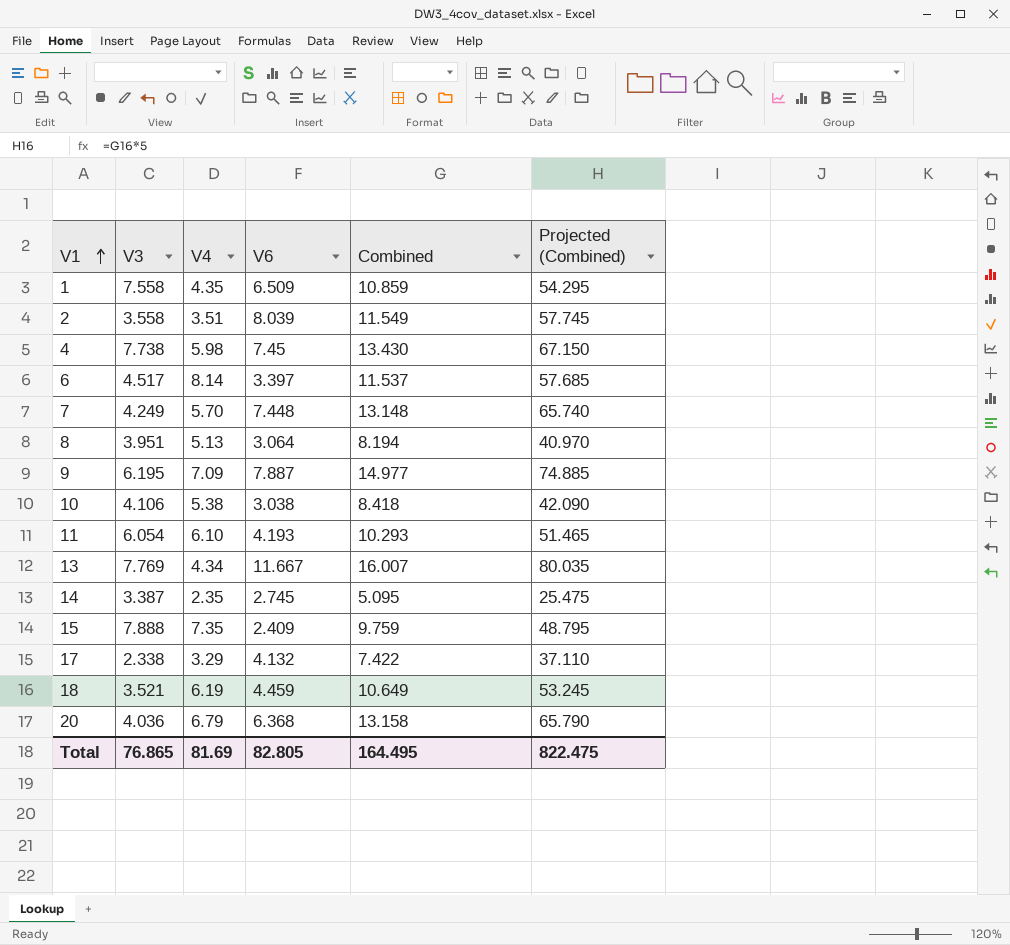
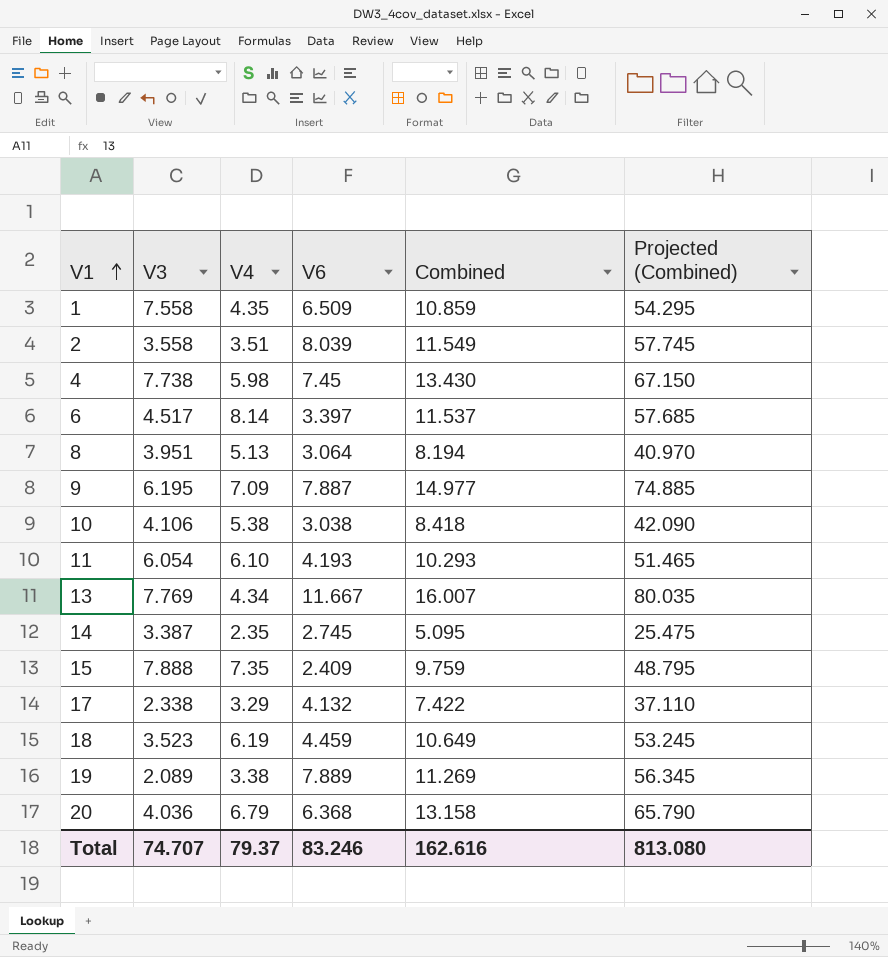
row 7: 4.249 | 5.70 | 7.448 | 13.148 | 65.740 -> none
18 | V3: 3.521 -> 3.523
row 19: none -> 2.089 | 3.38 | 7.889 | 11.269 | 56.345
Total | V3: 76.865 -> 74.707
Total | V4: 81.69 -> 79.37
Total | V6: 82.805 -> 83.246
Total | Combined: 164.495 -> 162.616
Total | Projected (Combined): 822.475 -> 813.080

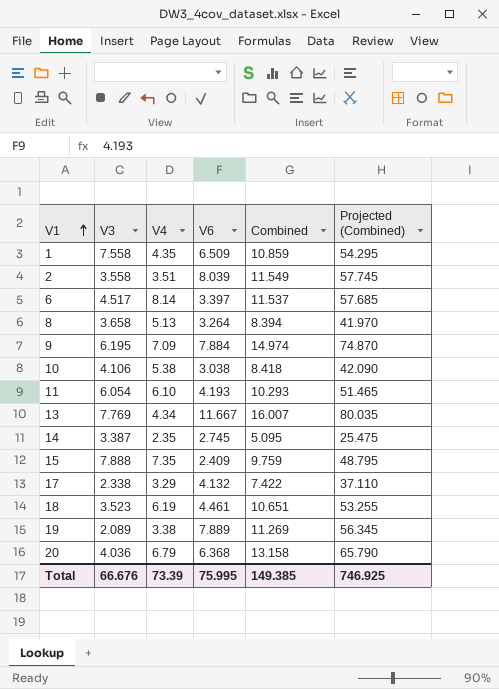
row 4: 7.738 | 5.98 | 7.45 | 13.430 | 67.150 -> none
8 | V3: 3.951 -> 3.658
8 | V6: 3.064 -> 3.264
8 | Combined: 8.194 -> 8.394
8 | Projected (Combined): 40.970 -> 41.970
9 | V6: 7.887 -> 7.884
9 | Combined: 14.977 -> 14.974
9 | Projected (Combined): 74.885 -> 74.870
18 | V6: 4.459 -> 4.461
18 | Combined: 10.649 -> 10.651
18 | Projected (Combined): 53.245 -> 53.255
Total | V3: 74.707 -> 66.676
Total | V4: 79.37 -> 73.39
Total | V6: 83.246 -> 75.995
Total | Combined: 162.616 -> 149.385
Total | Projected (Combined): 813.080 -> 746.925

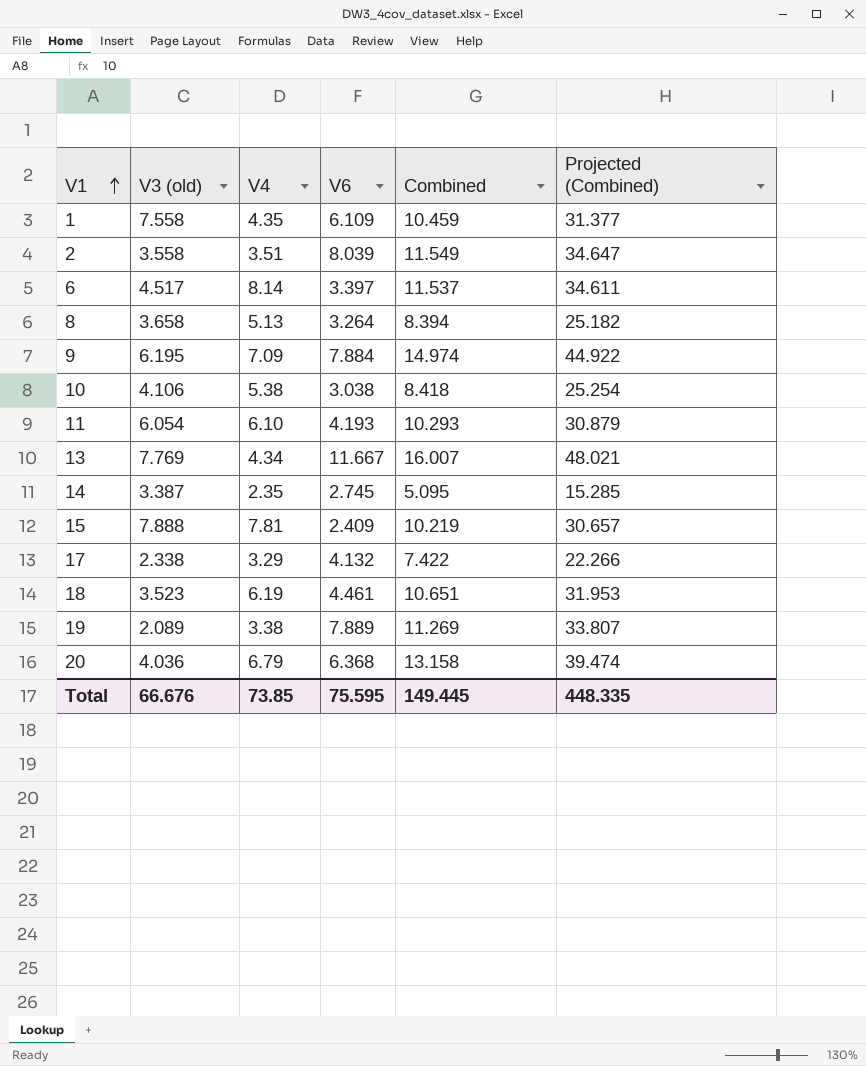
column name: V3 -> V3 (old)
column Projected (Combined) | formula: [Combined] * 5 -> [Combined] * 3
1 | V6: 6.509 -> 6.109
1 | Combined: 10.859 -> 10.459
15 | V4: 7.35 -> 7.81
15 | Combined: 9.759 -> 10.219
Total | V4: 73.39 -> 73.85
Total | V6: 75.995 -> 75.595
Total | Combined: 149.385 -> 149.445
Total | Projected (Combined): 746.925 -> 448.335

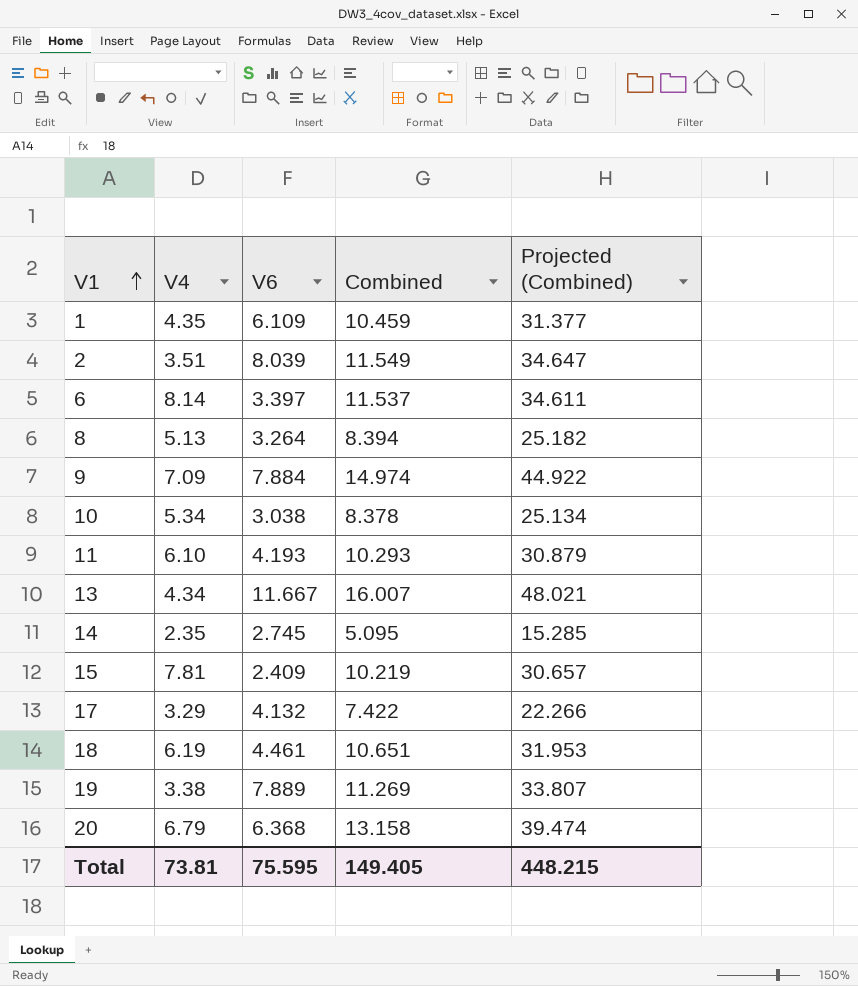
column V3 (old) | position: 2 -> none
10 | V4: 5.38 -> 5.34
10 | Combined: 8.418 -> 8.378
10 | Projected (Combined): 25.254 -> 25.134
Total | V4: 73.85 -> 73.81
Total | Combined: 149.445 -> 149.405
Total | Projected (Combined): 448.335 -> 448.215

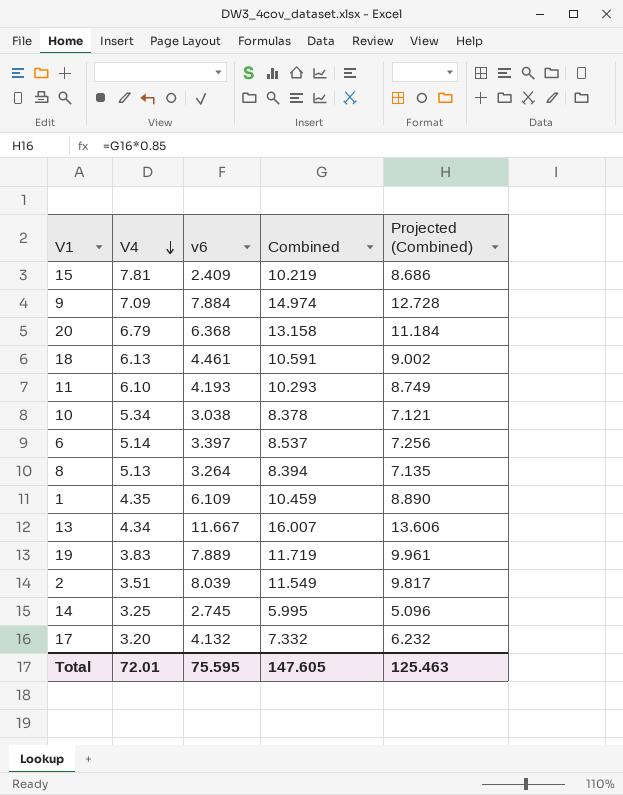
row order: V1 ascending -> V4 descending
column name: V6 -> v6
column Projected (Combined) | formula: [Combined] * 3 -> [Combined] * 0.85
18 | V4: 6.19 -> 6.13
18 | Combined: 10.651 -> 10.591
6 | V4: 8.14 -> 5.14
6 | Combined: 11.537 -> 8.537
19 | V4: 3.38 -> 3.83
19 | Combined: 11.269 -> 11.719
14 | V4: 2.35 -> 3.25
14 | Combined: 5.095 -> 5.995
17 | V4: 3.29 -> 3.20
17 | Combined: 7.422 -> 7.332
Total | V4: 73.81 -> 72.01
Total | Combined: 149.405 -> 147.605
Total | Projected (Combined): 448.215 -> 125.463

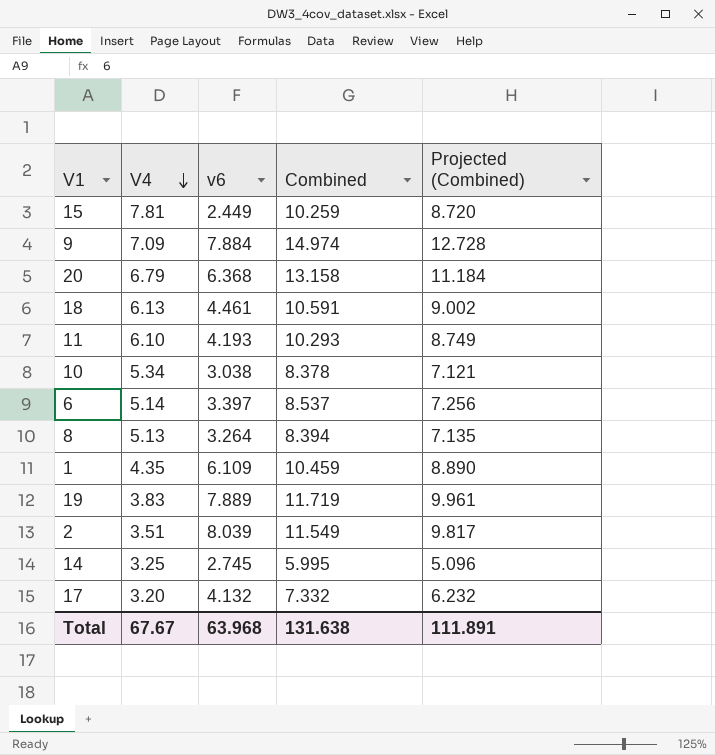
row 13: 4.34 | 11.667 | 16.007 | 13.606 -> none
15 | v6: 2.409 -> 2.449
15 | Combined: 10.219 -> 10.259
15 | Projected (Combined): 8.686 -> 8.720
Total | V4: 72.01 -> 67.67
Total | v6: 75.595 -> 63.968
Total | Combined: 147.605 -> 131.638
Total | Projected (Combined): 125.463 -> 111.891

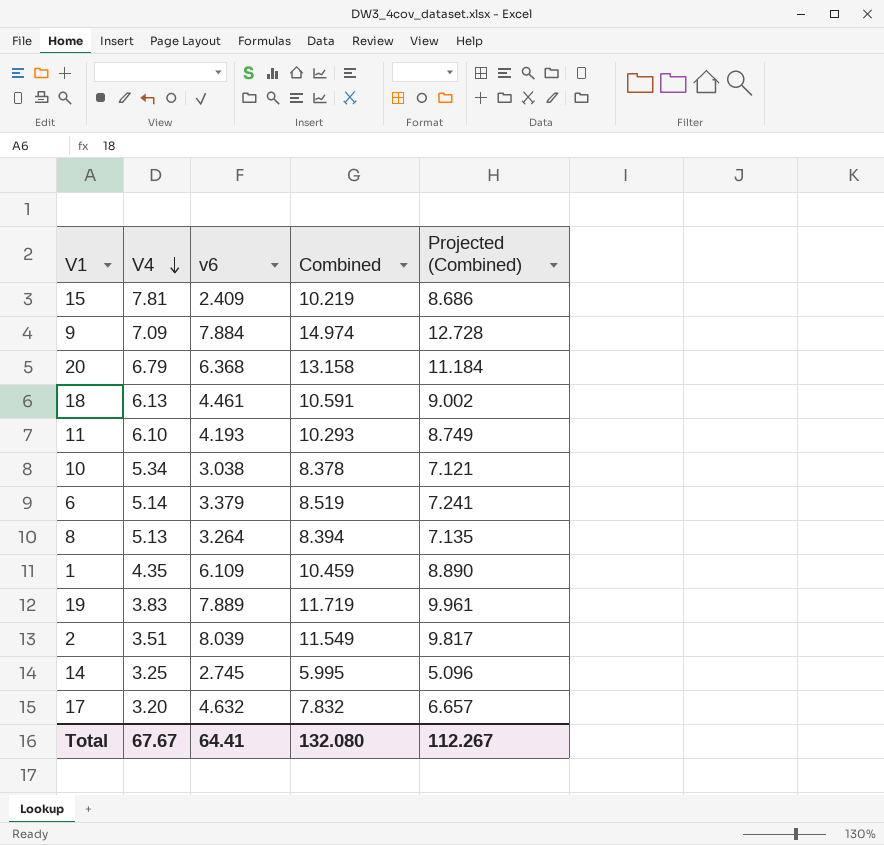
15 | v6: 2.449 -> 2.409
15 | Combined: 10.259 -> 10.219
15 | Projected (Combined): 8.720 -> 8.686
6 | v6: 3.397 -> 3.379
6 | Combined: 8.537 -> 8.519
6 | Projected (Combined): 7.256 -> 7.241
17 | v6: 4.132 -> 4.632
17 | Combined: 7.332 -> 7.832
17 | Projected (Combined): 6.232 -> 6.657
Total | v6: 63.968 -> 64.41
Total | Combined: 131.638 -> 132.080
Total | Projected (Combined): 111.891 -> 112.267

